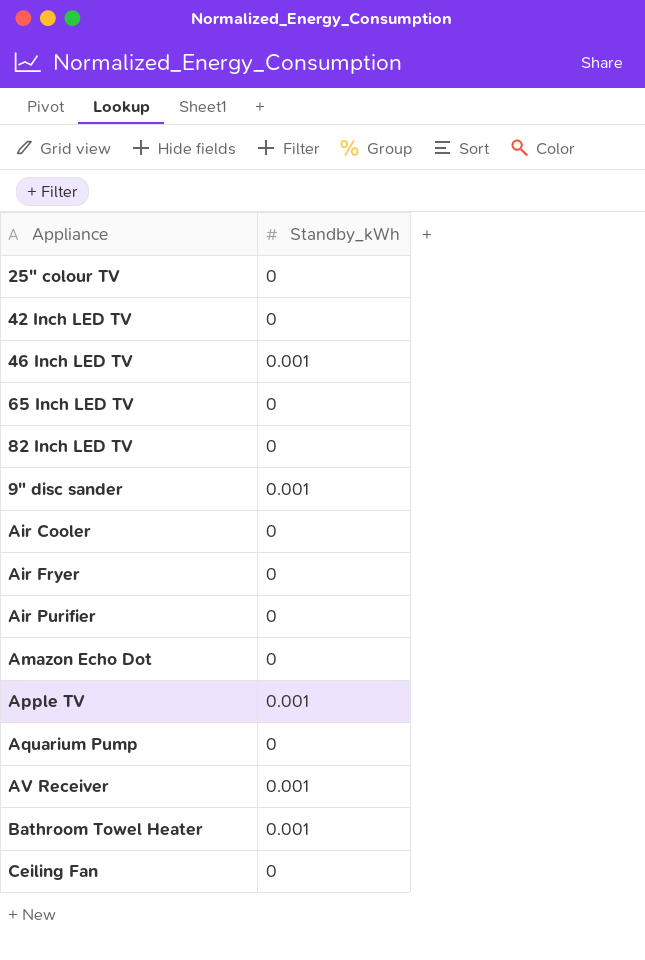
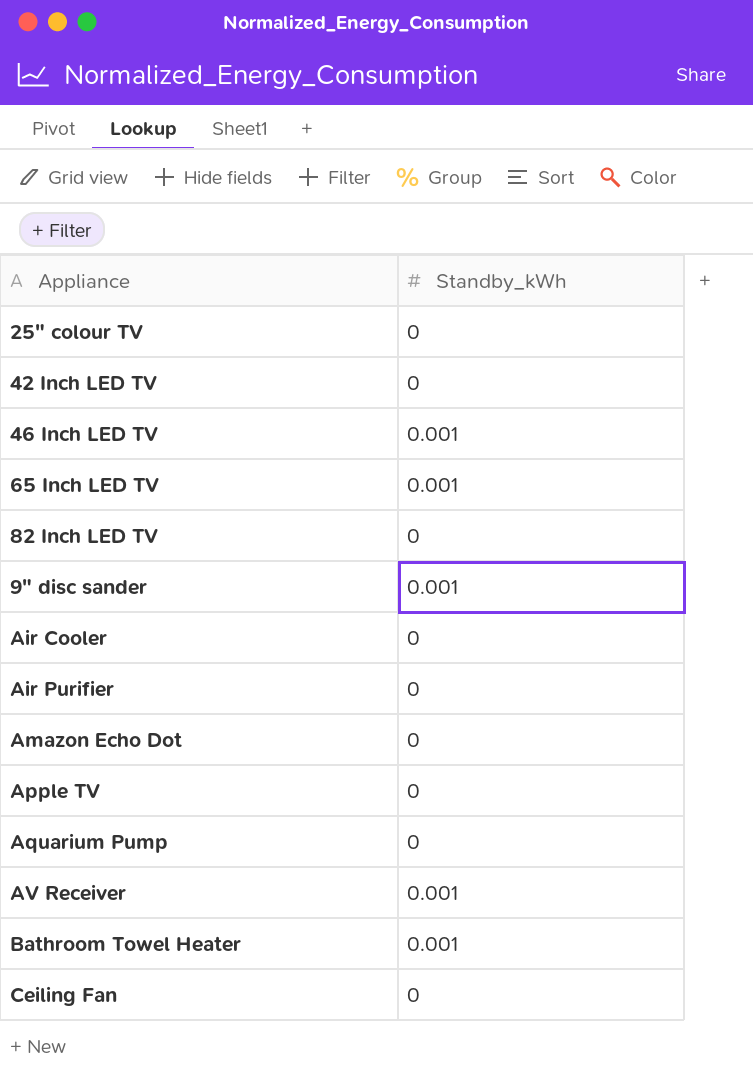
row Air Fryer: 0 -> none
65 Inch LED TV | Standby_kWh: 0 -> 0.001
Apple TV | Standby_kWh: 0.001 -> 0

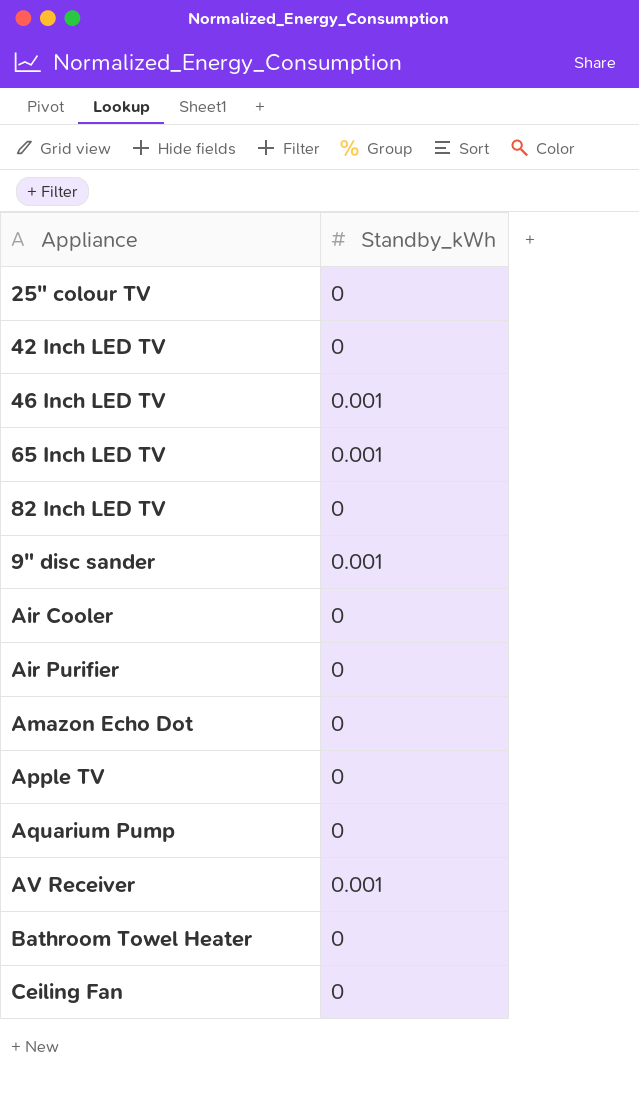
Bathroom Towel Heater | Standby_kWh: 0.001 -> 0

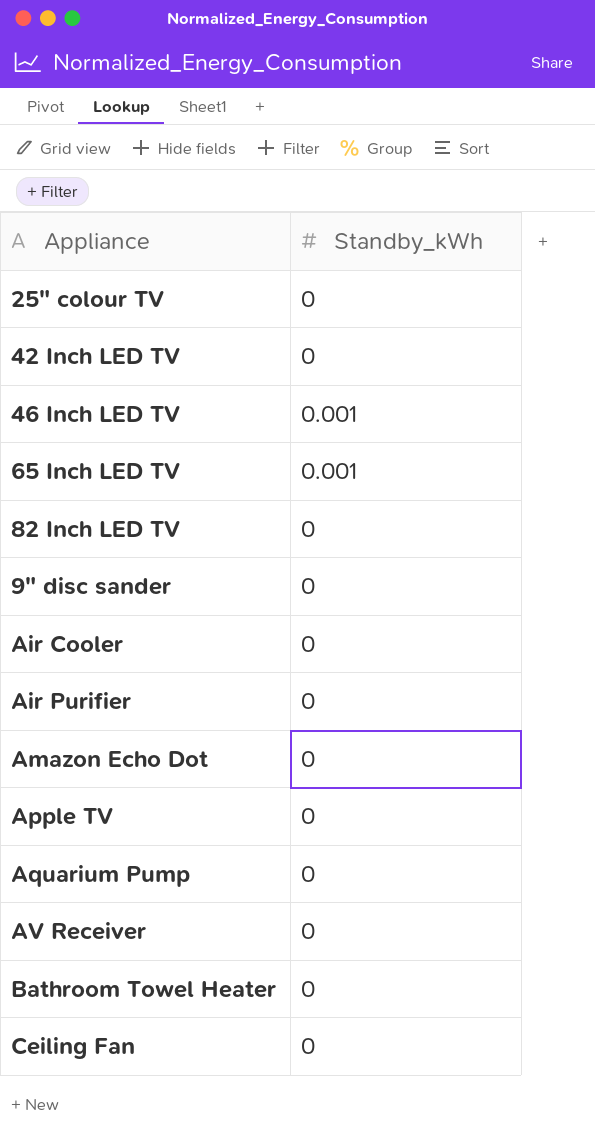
9" disc sander | Standby_kWh: 0.001 -> 0
AV Receiver | Standby_kWh: 0.001 -> 0

